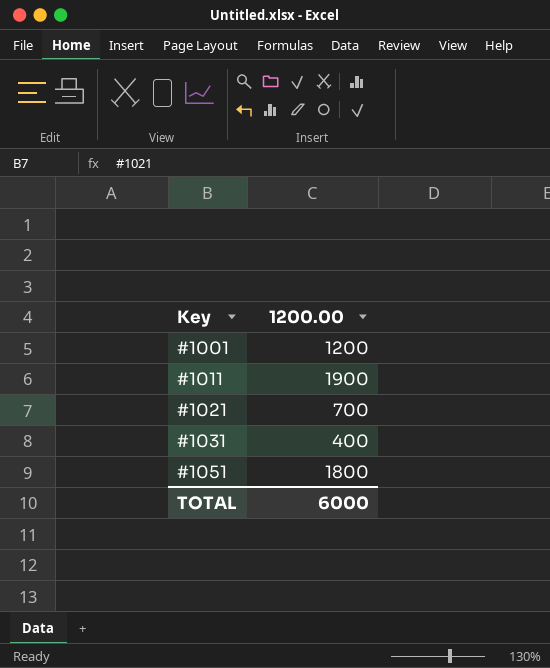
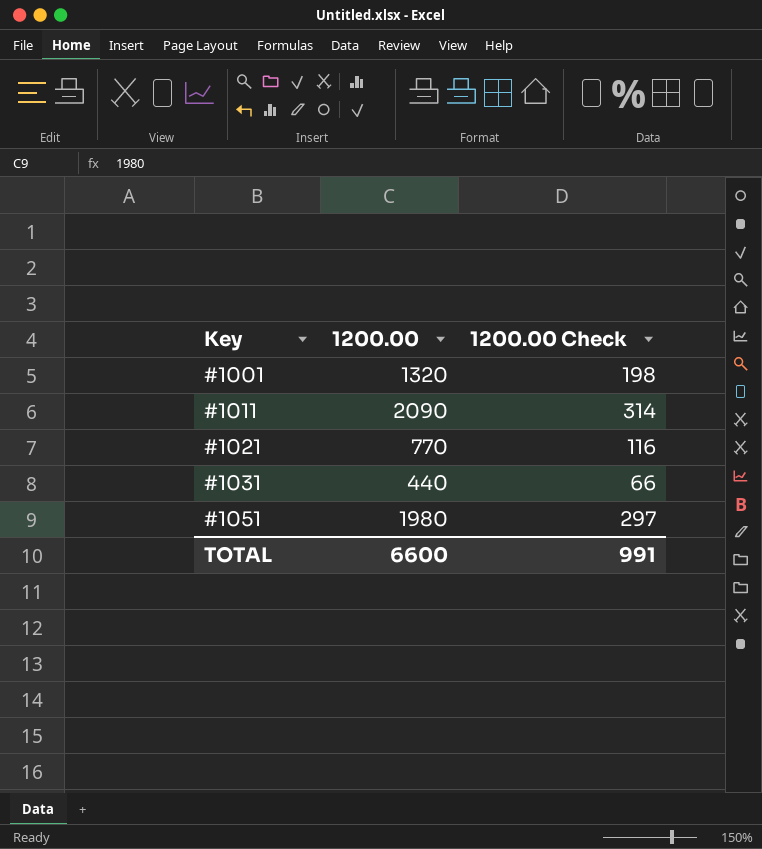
column 1200.00 Check | formula: none -> [1200.00] * 0.15
#1001 | 1200.00: 1200 -> 1320
#1011 | 1200.00: 1900 -> 2090
#1021 | 1200.00: 700 -> 770
#1031 | 1200.00: 400 -> 440
#1051 | 1200.00: 1800 -> 1980
TOTAL | 1200.00: 6000 -> 6600

